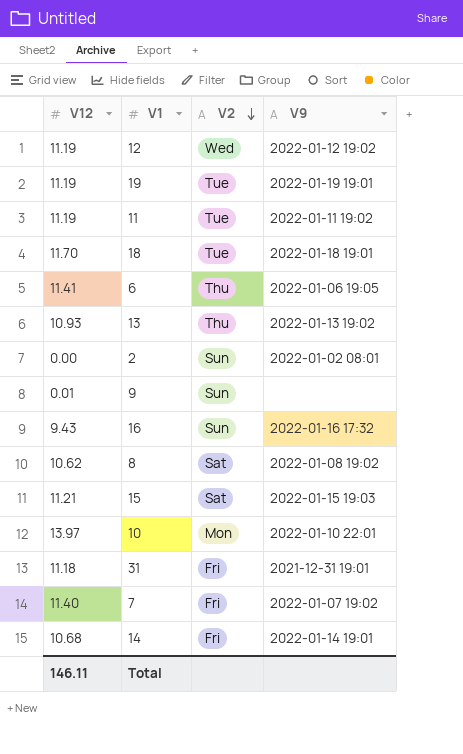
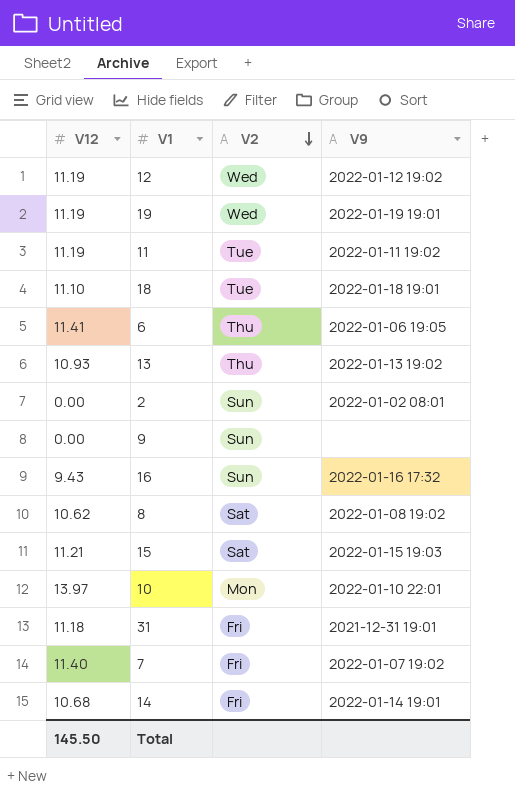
19 | V2: Tue -> Wed
18 | V12: 11.70 -> 11.10
9 | V12: 0.01 -> 0.00
Total | V12: 146.11 -> 145.50

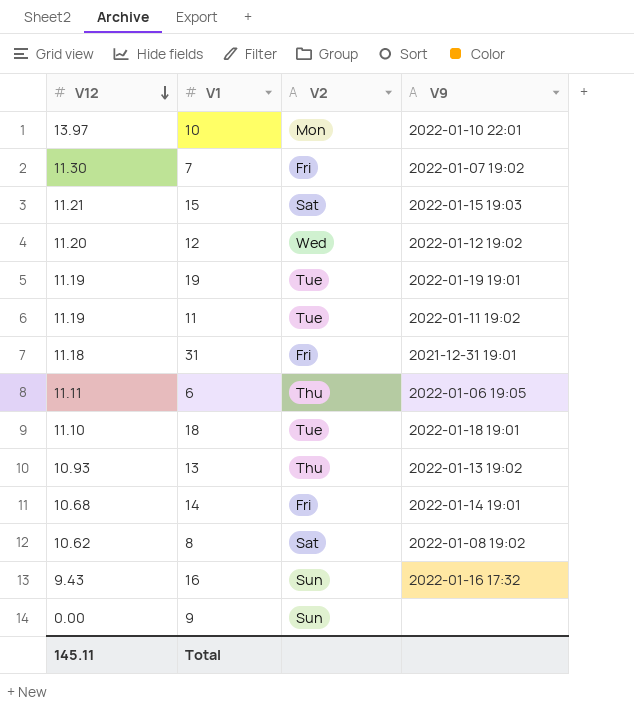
row order: V2 descending -> V12 descending
row 2: 0.00 | Sun | 2022-01-02 08:01 -> none
7 | V12: 11.40 -> 11.30
12 | V12: 11.19 -> 11.20
19 | V2: Wed -> Tue
6 | V12: 11.41 -> 11.11
Total | V12: 145.50 -> 145.11

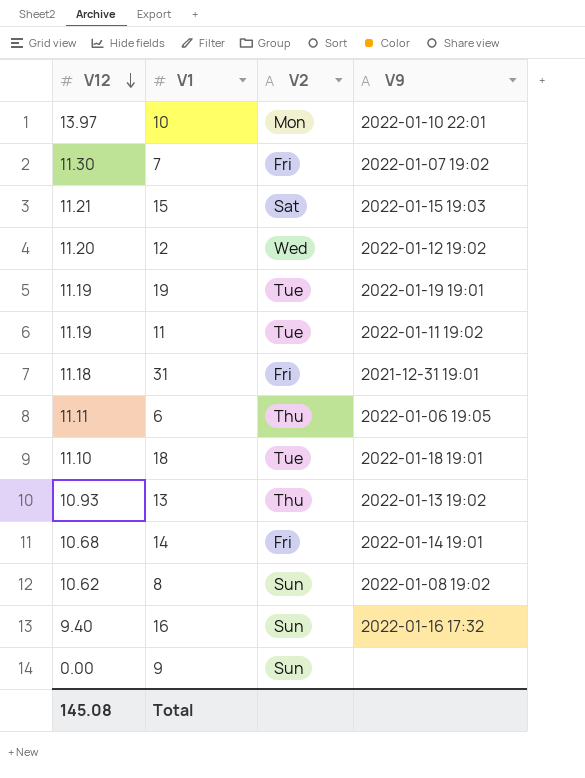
8 | V2: Sat -> Sun
16 | V12: 9.43 -> 9.40
Total | V12: 145.11 -> 145.08

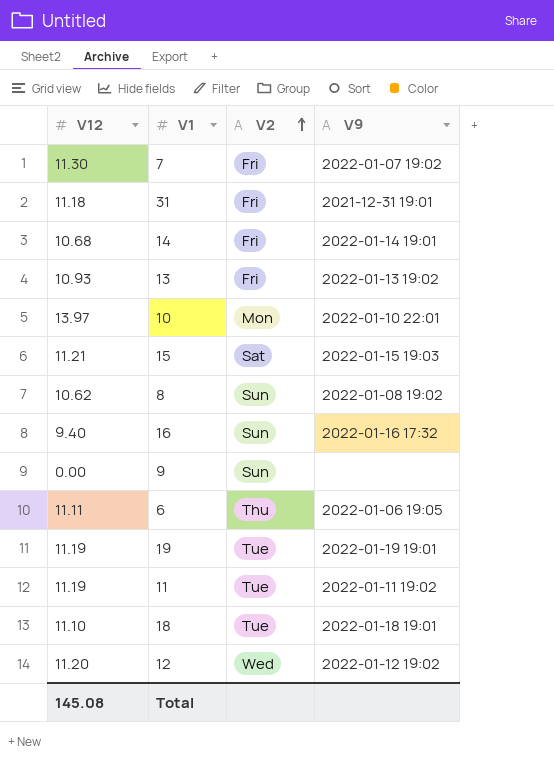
row order: V12 descending -> V2 ascending
13 | V2: Thu -> Fri

